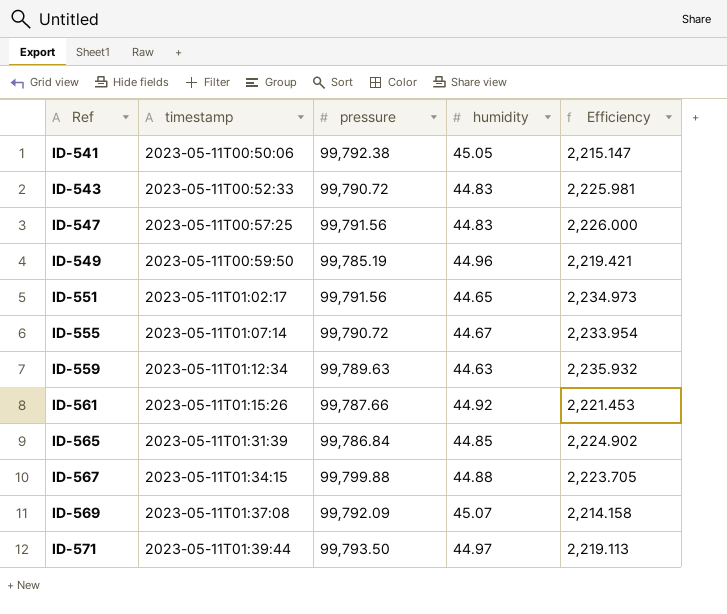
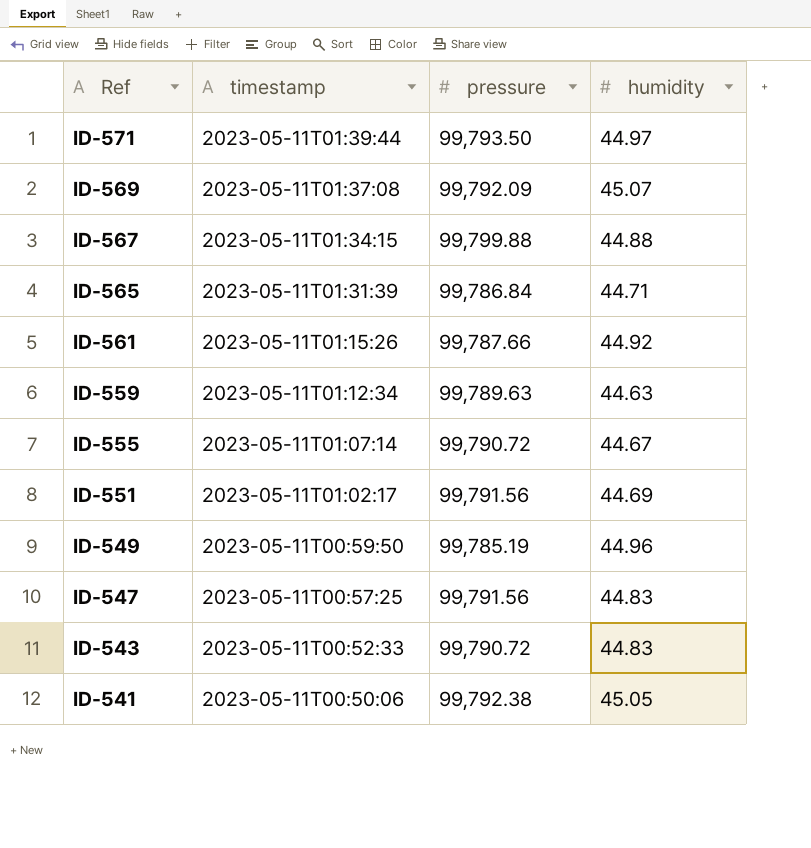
row order: Ref ascending -> Ref descending
column Efficiency | formula: [pressure] / [humidity] -> none
ID-565 | humidity: 44.85 -> 44.71
ID-551 | humidity: 44.65 -> 44.69

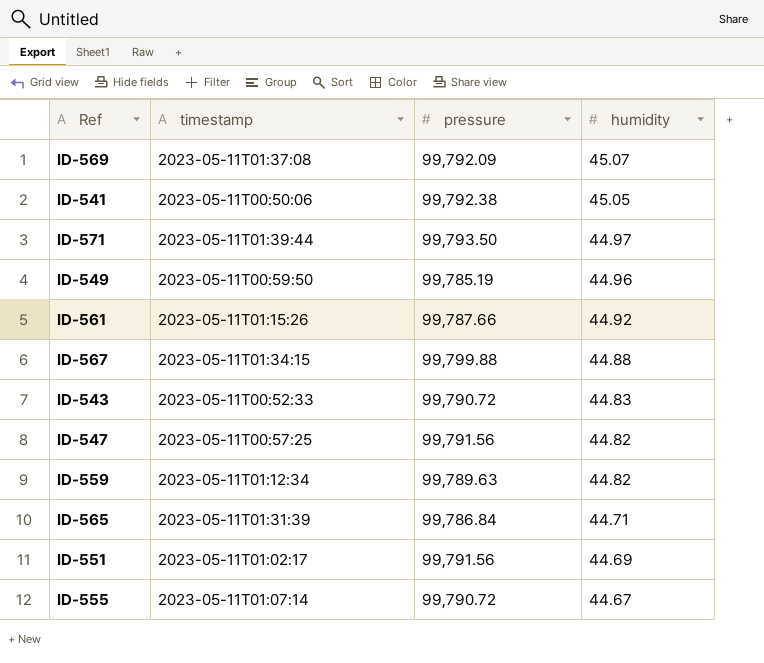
row order: Ref descending -> humidity descending
ID-547 | humidity: 44.83 -> 44.82
ID-559 | humidity: 44.63 -> 44.82

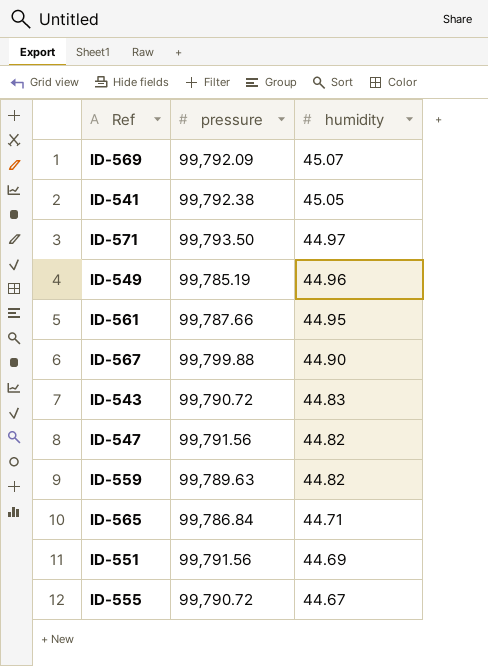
column timestamp | position: 2 -> none
ID-561 | humidity: 44.92 -> 44.95
ID-567 | humidity: 44.88 -> 44.90

